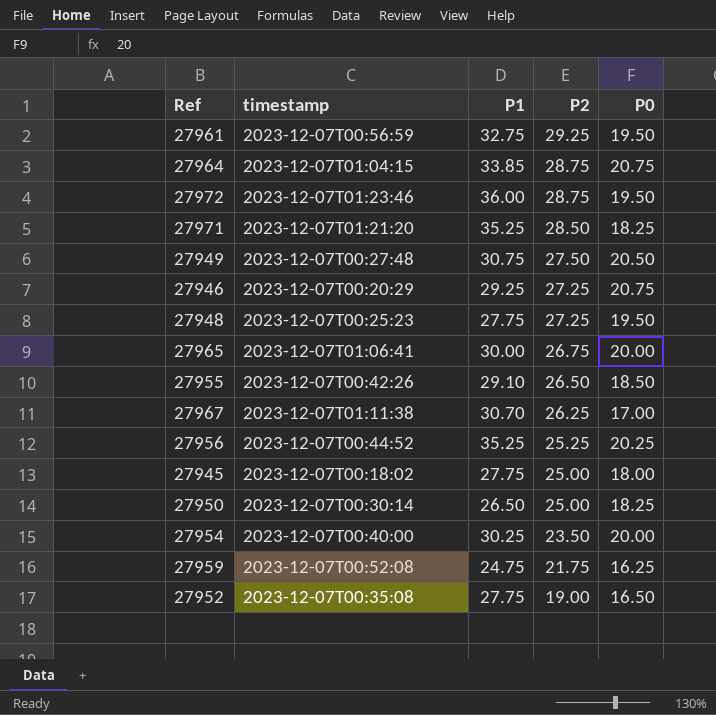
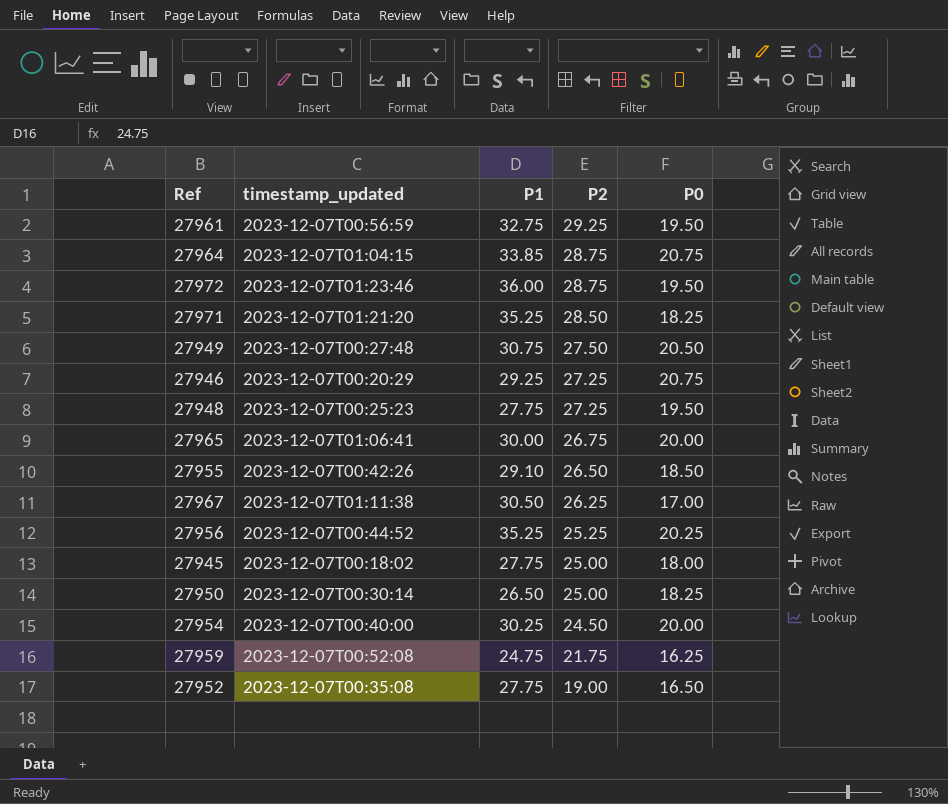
column name: timestamp -> timestamp_updated
27967 | P1: 30.70 -> 30.50
27954 | P2: 23.50 -> 24.50

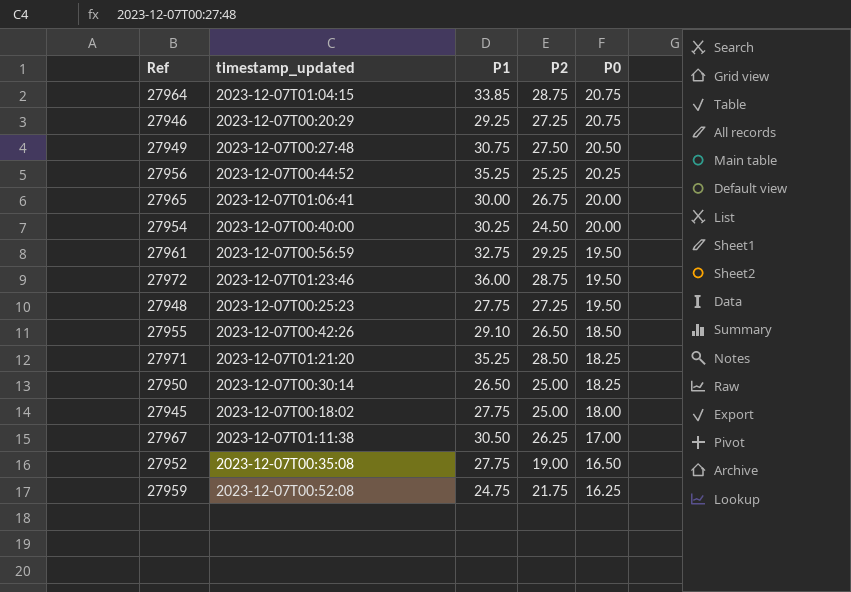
row order: P2 descending -> P0 descending

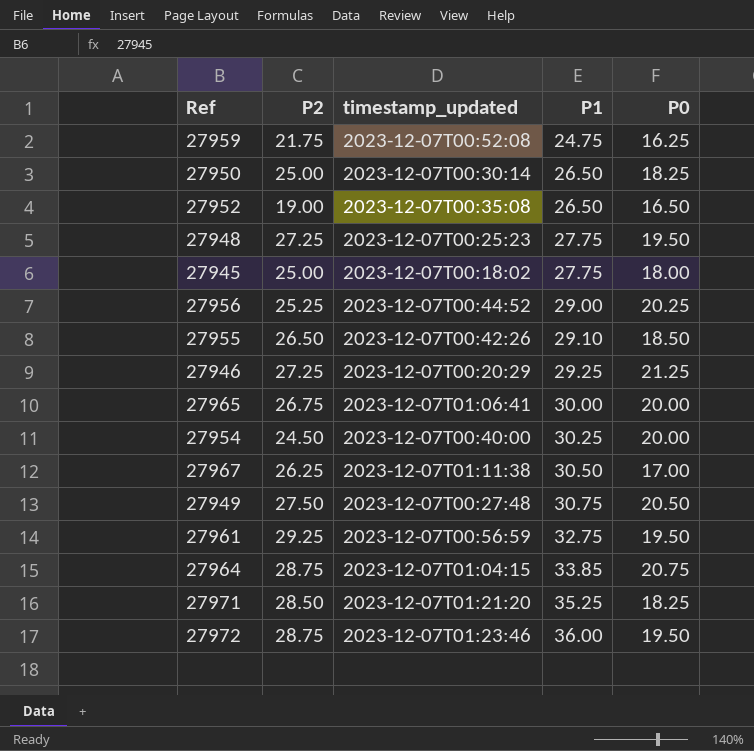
row order: P0 descending -> P1 ascending
column P2 | position: 4 -> 2
27952 | P1: 27.75 -> 26.50
27956 | P1: 35.25 -> 29.00
27946 | P0: 20.75 -> 21.25

